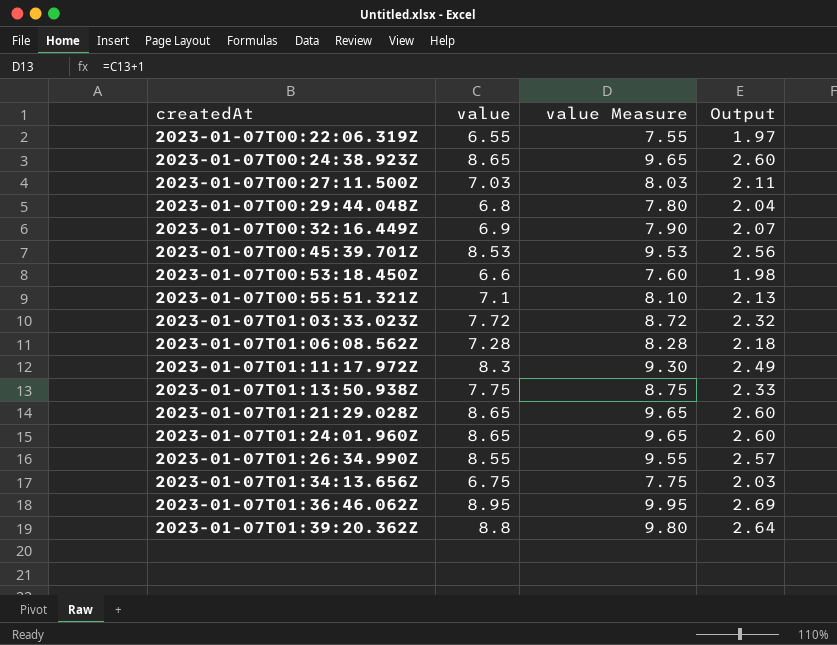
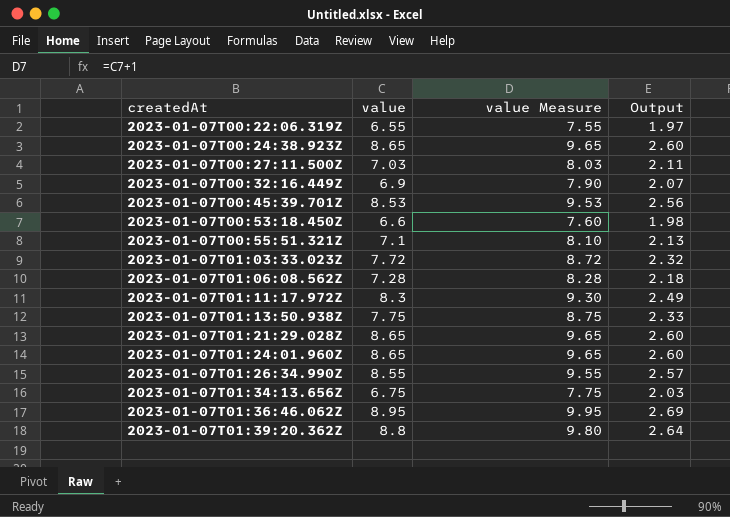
row 2023-01-07T00:29:44.048Z: 6.8 | 7.80 | 2.04 -> none

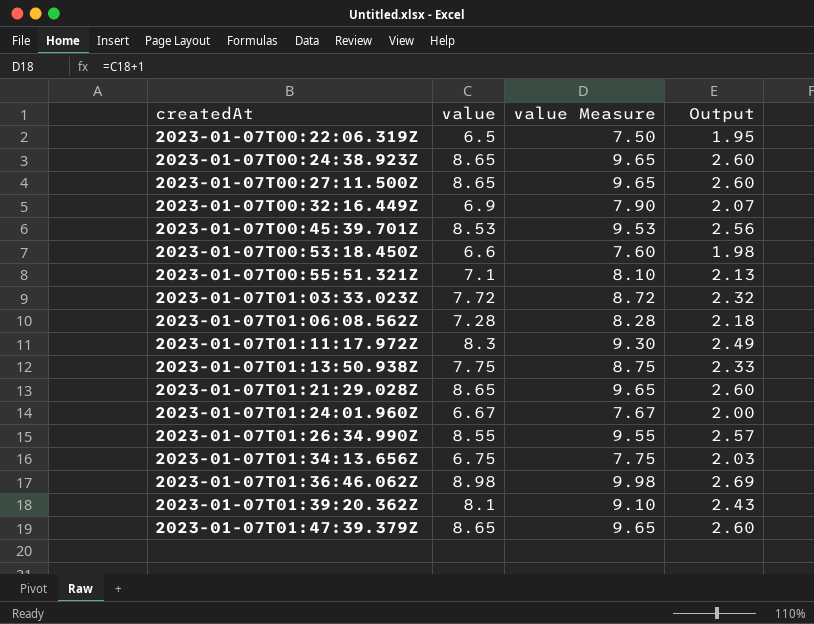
2023-01-07T00:22:06.319Z | value: 6.55 -> 6.5
2023-01-07T00:22:06.319Z | value Measure: 7.55 -> 7.50
2023-01-07T00:22:06.319Z | Output: 1.97 -> 1.95
2023-01-07T00:27:11.500Z | value: 7.03 -> 8.65
2023-01-07T00:27:11.500Z | value Measure: 8.03 -> 9.65
2023-01-07T00:27:11.500Z | Output: 2.11 -> 2.60
2023-01-07T01:24:01.960Z | value: 8.65 -> 6.67
2023-01-07T01:24:01.960Z | value Measure: 9.65 -> 7.67
2023-01-07T01:24:01.960Z | Output: 2.60 -> 2.00
2023-01-07T01:36:46.062Z | value: 8.95 -> 8.98
2023-01-07T01:36:46.062Z | value Measure: 9.95 -> 9.98
2023-01-07T01:39:20.362Z | value: 8.8 -> 8.1
2023-01-07T01:39:20.362Z | value Measure: 9.80 -> 9.10
2023-01-07T01:39:20.362Z | Output: 2.64 -> 2.43
row 2023-01-07T01:47:39.379Z: none -> 8.65 | 9.65 | 2.60

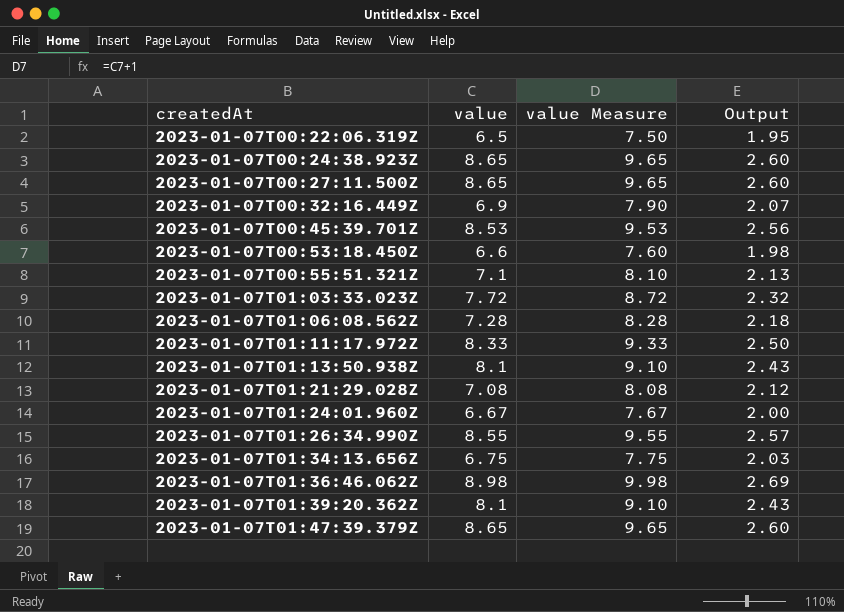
2023-01-07T01:11:17.972Z | value: 8.3 -> 8.33
2023-01-07T01:11:17.972Z | value Measure: 9.30 -> 9.33
2023-01-07T01:11:17.972Z | Output: 2.49 -> 2.50
2023-01-07T01:13:50.938Z | value: 7.75 -> 8.1
2023-01-07T01:13:50.938Z | value Measure: 8.75 -> 9.10
2023-01-07T01:13:50.938Z | Output: 2.33 -> 2.43
2023-01-07T01:21:29.028Z | value: 8.65 -> 7.08
2023-01-07T01:21:29.028Z | value Measure: 9.65 -> 8.08
2023-01-07T01:21:29.028Z | Output: 2.60 -> 2.12

